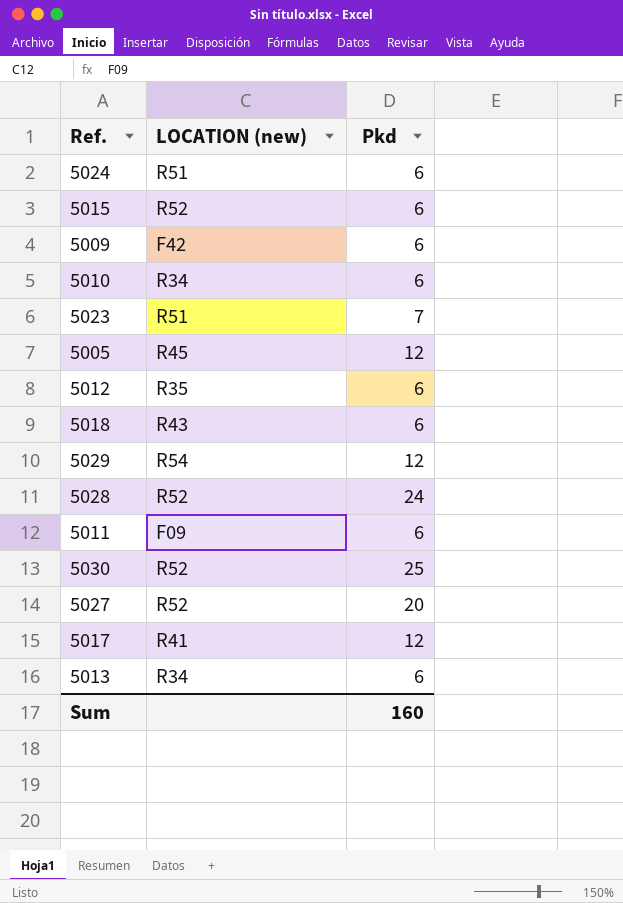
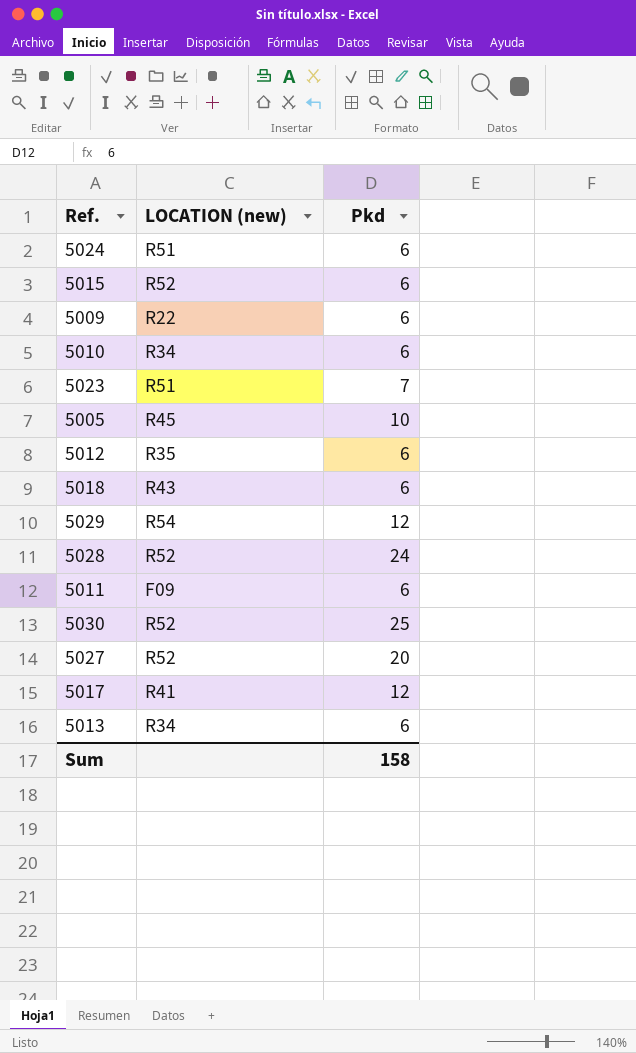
5009 | LOCATION (new): F42 -> R22
5005 | Pkd: 12 -> 10
Sum | Pkd: 160 -> 158

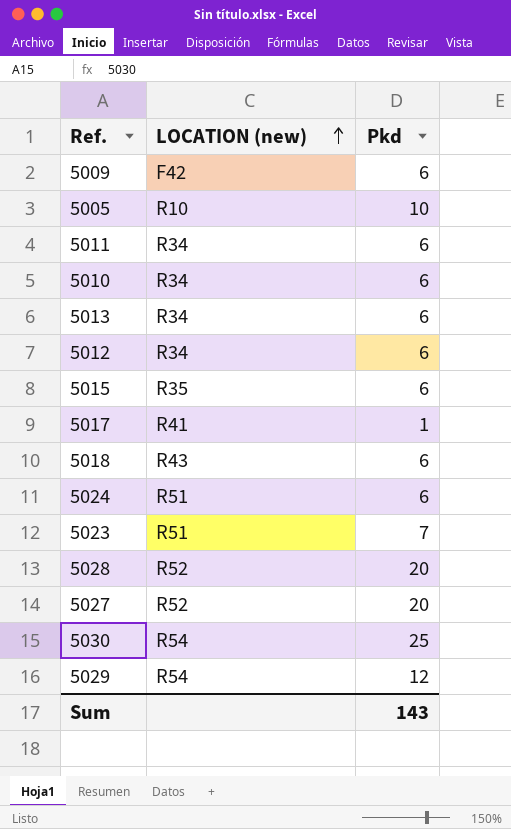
row order: none -> LOCATION (new) ascending
5009 | LOCATION (new): R22 -> F42
5005 | LOCATION (new): R45 -> R10
5011 | LOCATION (new): F09 -> R34
5012 | LOCATION (new): R35 -> R34
5015 | LOCATION (new): R52 -> R35
5017 | Pkd: 12 -> 1
5028 | Pkd: 24 -> 20
5030 | LOCATION (new): R52 -> R54
Sum | Pkd: 158 -> 143

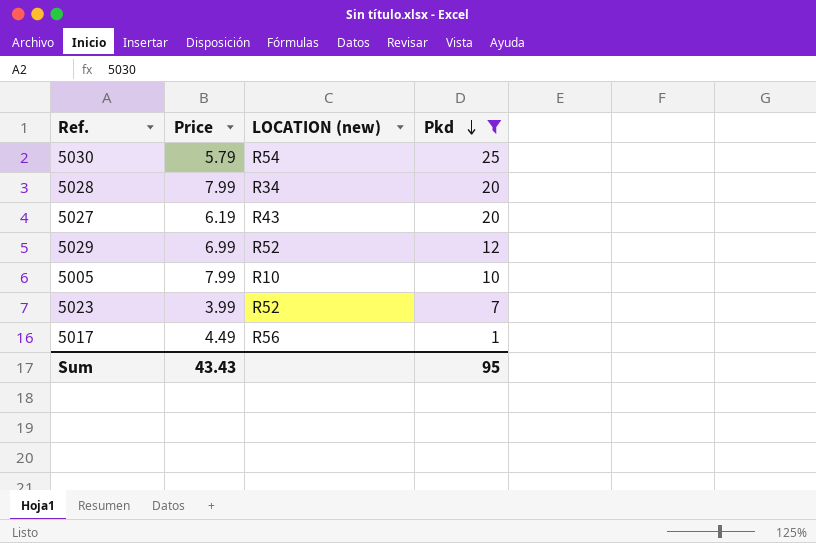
filter: none -> Pkd != 6
row order: LOCATION (new) ascending -> Pkd descending
column Price | position: none -> 2
5028 | LOCATION (new): R52 -> R34
5027 | LOCATION (new): R52 -> R43
5029 | LOCATION (new): R54 -> R52
5023 | LOCATION (new): R51 -> R52
5017 | LOCATION (new): R41 -> R56
Sum | Pkd: 143 -> 95

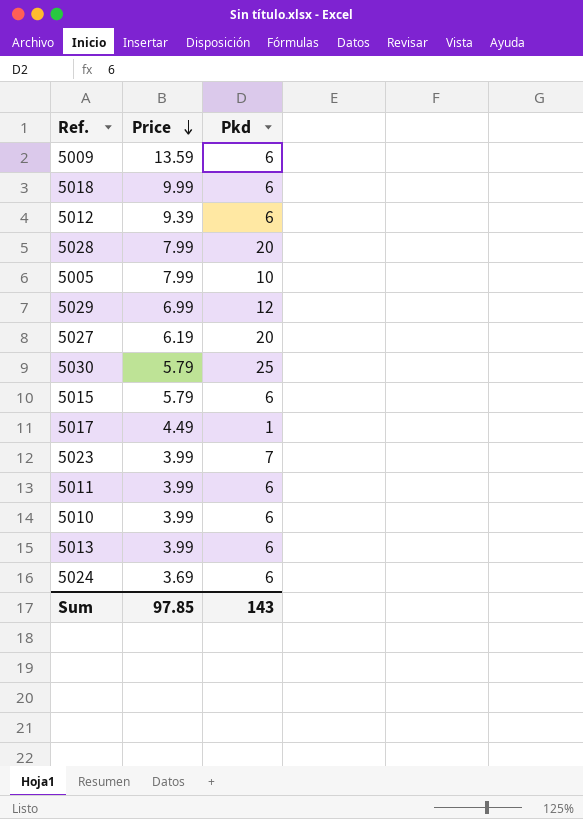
filter: Pkd != 6 -> none
row order: Pkd descending -> Price descending
column LOCATION (new) | position: 3 -> none
Sum | Price: 43.43 -> 97.85
Sum | Pkd: 95 -> 143

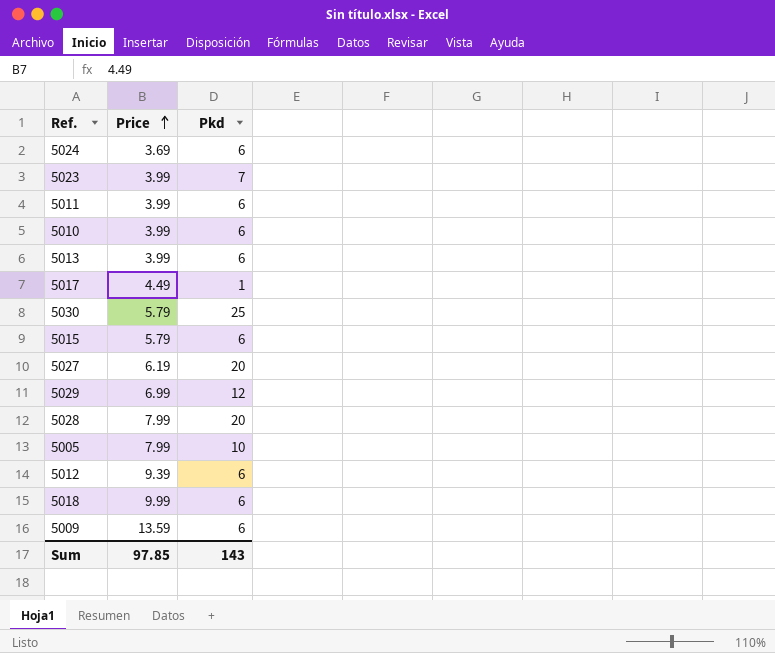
row order: Price descending -> Price ascending

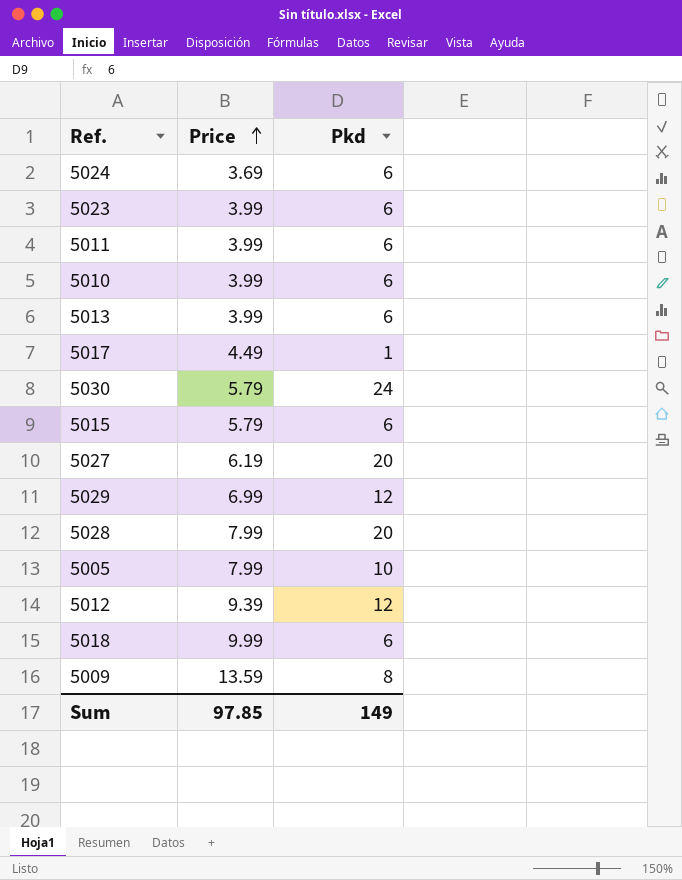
5023 | Pkd: 7 -> 6
5030 | Pkd: 25 -> 24
5012 | Pkd: 6 -> 12
5009 | Pkd: 6 -> 8
Sum | Pkd: 143 -> 149

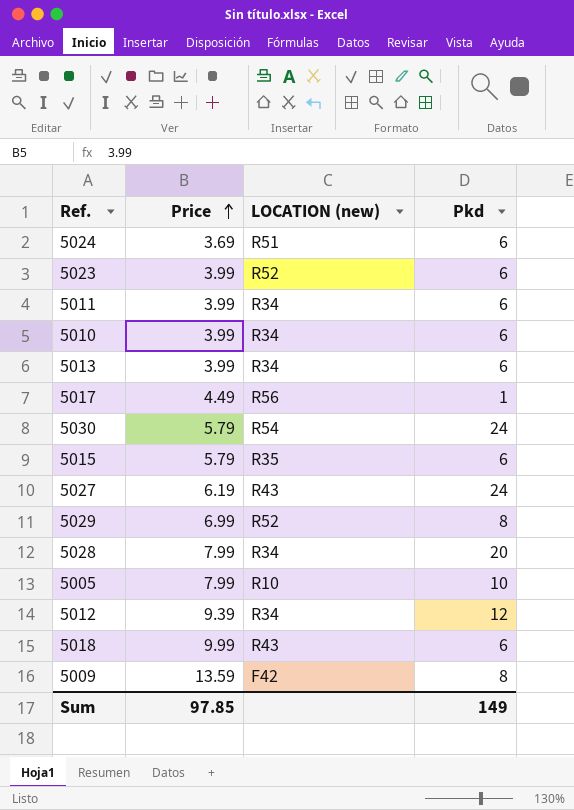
column LOCATION (new) | position: none -> 3
5027 | Pkd: 20 -> 24
5029 | Pkd: 12 -> 8

